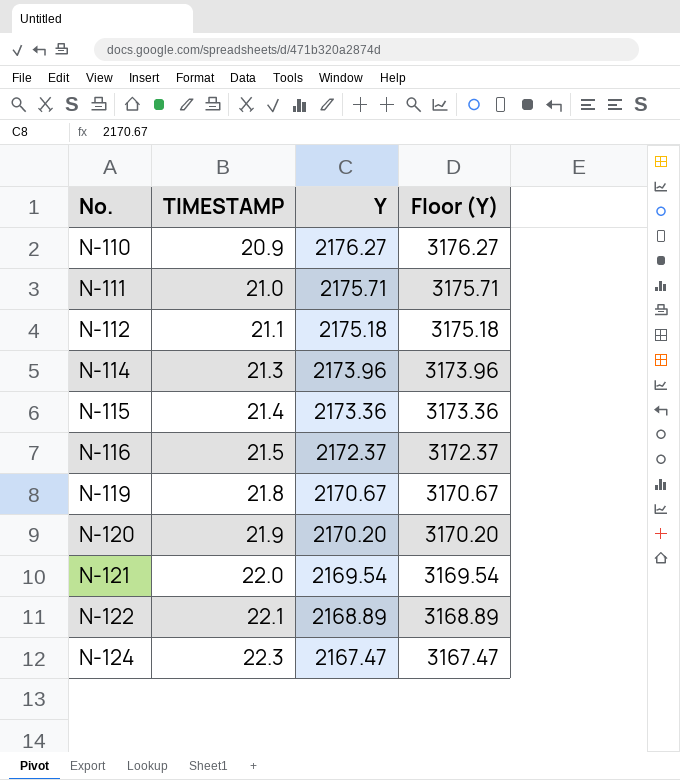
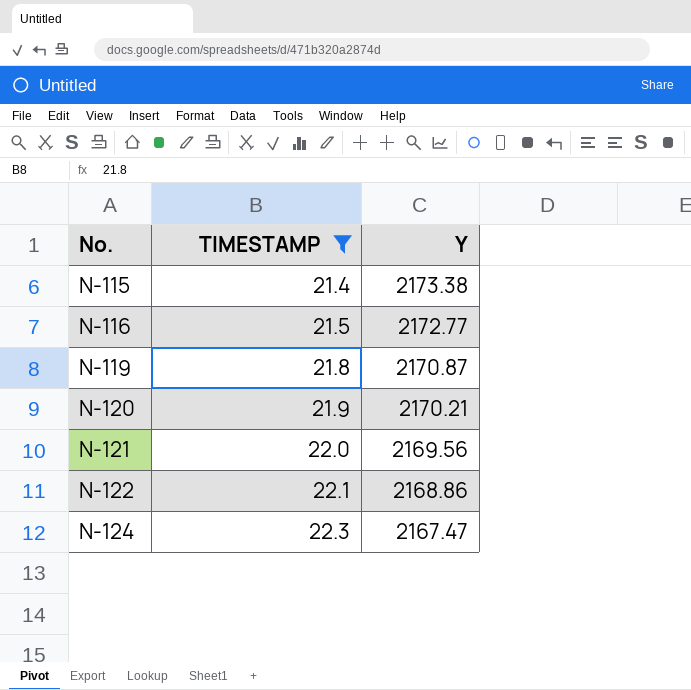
filter: none -> TIMESTAMP >= 21.4
column Floor (Y) | formula: [Y] + 1000 -> none
N-115 | Y: 2173.36 -> 2173.38
N-116 | Y: 2172.37 -> 2172.77
N-119 | Y: 2170.67 -> 2170.87
N-120 | Y: 2170.20 -> 2170.21
N-121 | Y: 2169.54 -> 2169.56
N-122 | Y: 2168.89 -> 2168.86

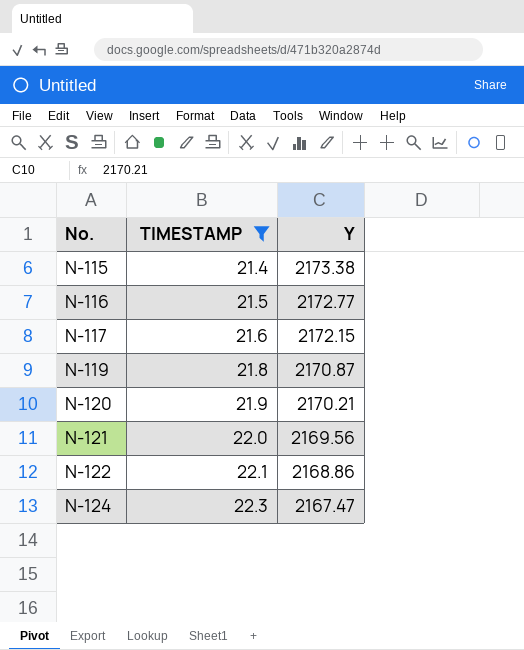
row N-117: none -> 21.6 | 2172.15

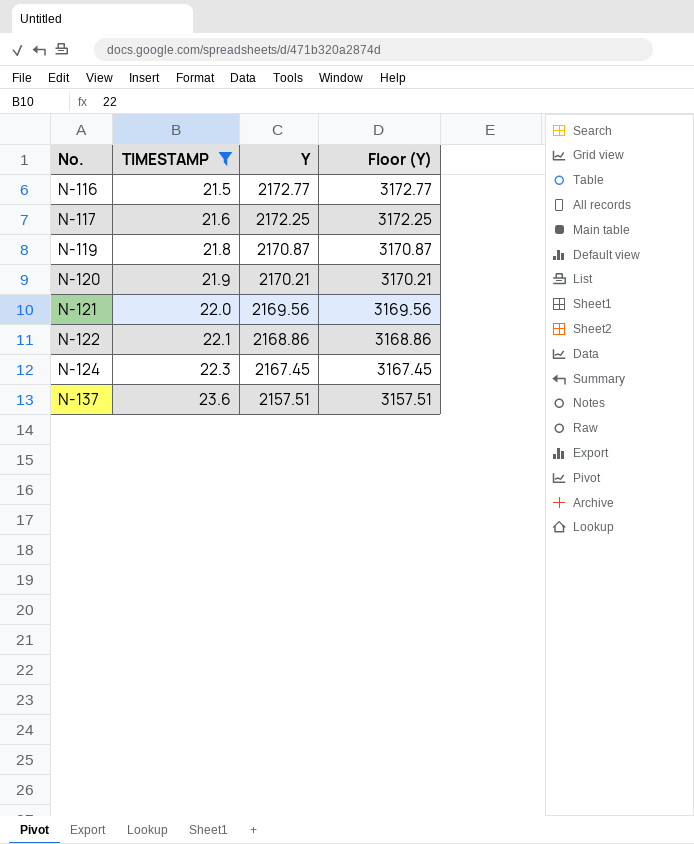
column Floor (Y) | formula: none -> [Y] + 1000
row N-115: 21.4 | 2173.38 -> none
N-117 | Y: 2172.15 -> 2172.25
N-124 | Y: 2167.47 -> 2167.45
row N-137: none -> 23.6 | 2157.51 | 3157.51

